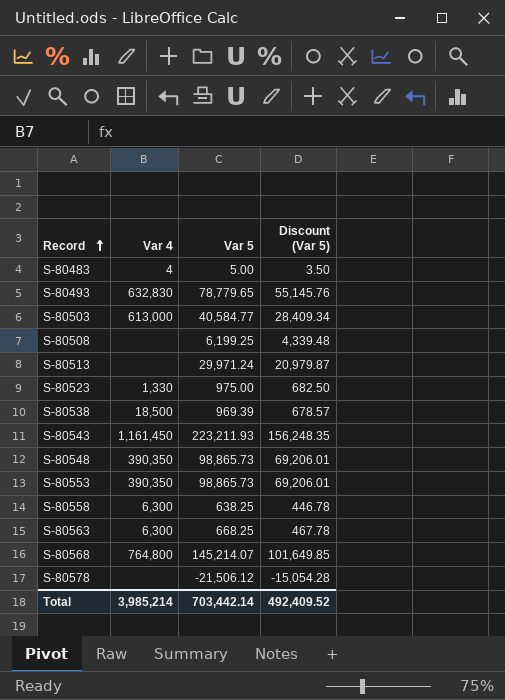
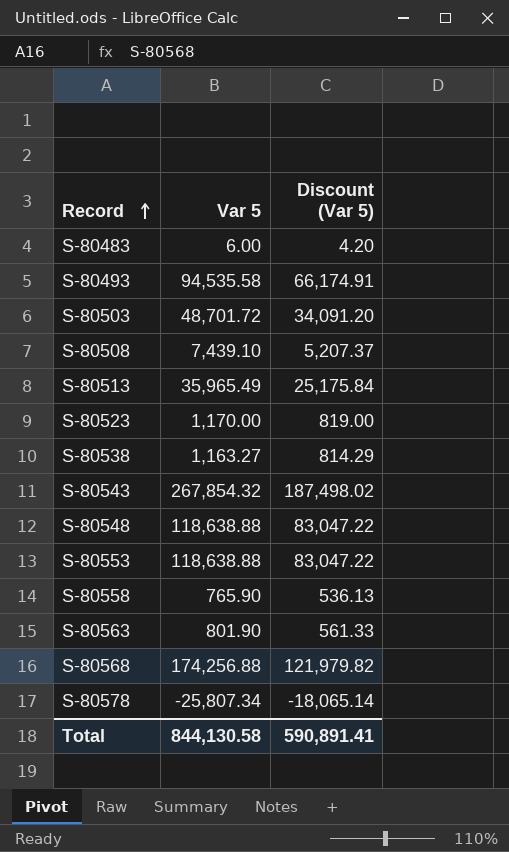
column Var 4 | position: 2 -> none
S-80483 | Var 5: 5.00 -> 6.00
S-80483 | Discount (Var 5): 3.50 -> 4.20
S-80493 | Var 5: 78,779.65 -> 94,535.58
S-80493 | Discount (Var 5): 55,145.76 -> 66,174.91
S-80503 | Var 5: 40,584.77 -> 48,701.72
S-80503 | Discount (Var 5): 28,409.34 -> 34,091.20
S-80508 | Var 5: 6,199.25 -> 7,439.10
S-80508 | Discount (Var 5): 4,339.48 -> 5,207.37
S-80513 | Var 5: 29,971.24 -> 35,965.49
S-80513 | Discount (Var 5): 20,979.87 -> 25,175.84
S-80523 | Var 5: 975.00 -> 1,170.00
S-80523 | Discount (Var 5): 682.50 -> 819.00
S-80538 | Var 5: 969.39 -> 1,163.27
S-80538 | Discount (Var 5): 678.57 -> 814.29
S-80543 | Var 5: 223,211.93 -> 267,854.32
S-80543 | Discount (Var 5): 156,248.35 -> 187,498.02
S-80548 | Var 5: 98,865.73 -> 118,638.88
S-80548 | Discount (Var 5): 69,206.01 -> 83,047.22
S-80553 | Var 5: 98,865.73 -> 118,638.88
S-80553 | Discount (Var 5): 69,206.01 -> 83,047.22
S-80558 | Var 5: 638.25 -> 765.90
S-80558 | Discount (Var 5): 446.78 -> 536.13
S-80563 | Var 5: 668.25 -> 801.90
S-80563 | Discount (Var 5): 467.78 -> 561.33
S-80568 | Var 5: 145,214.07 -> 174,256.88
S-80568 | Discount (Var 5): 101,649.85 -> 121,979.82
S-80578 | Var 5: -21,506.12 -> -25,807.34
S-80578 | Discount (Var 5): -15,054.28 -> -18,065.14
Total | Var 5: 703,442.14 -> 844,130.58
Total | Discount (Var 5): 492,409.52 -> 590,891.41

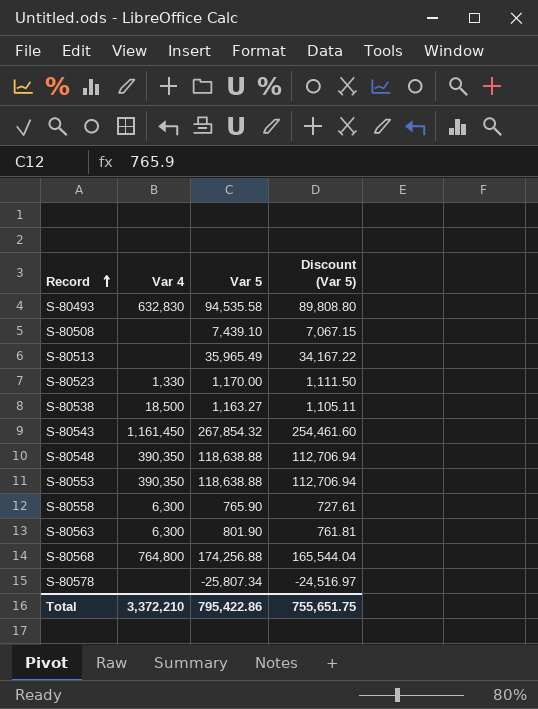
column Var 4 | position: none -> 2
column Discount (Var 5) | formula: [Var 5] * 0.7 -> [Var 5] * 0.95
row S-80483: 6.00 | 4.20 -> none
row S-80503: 48,701.72 | 34,091.20 -> none
Total | Var 5: 844,130.58 -> 795,422.86
Total | Discount (Var 5): 590,891.41 -> 755,651.75

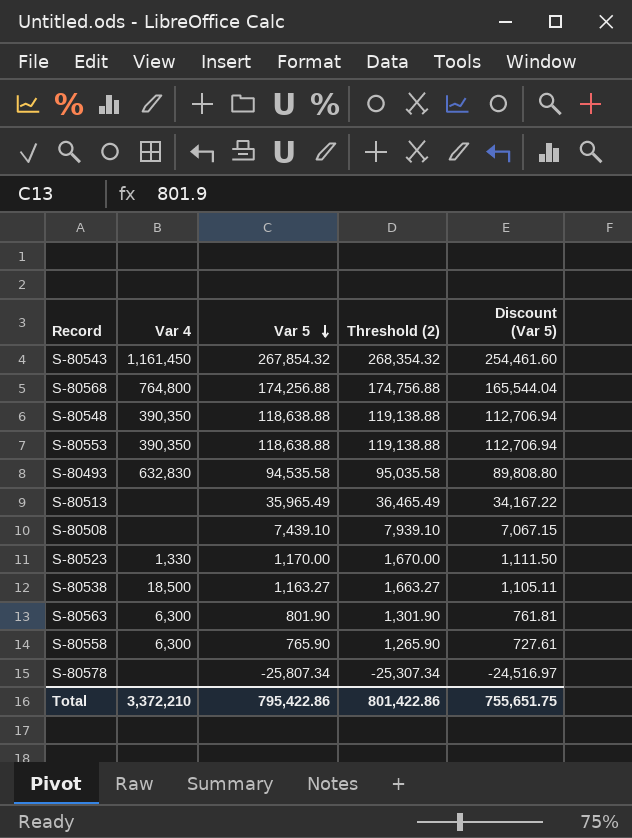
row order: Record ascending -> Var 5 descending
column Threshold (2) | formula: none -> [Var 5] + 500

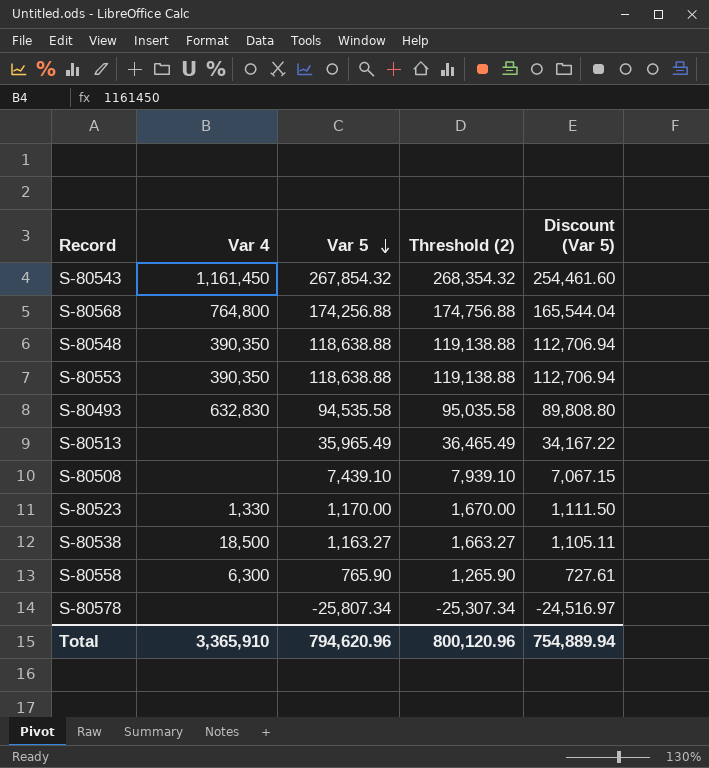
row S-80563: 6,300 | 801.90 | 1,301.90 | 761.81 -> none
Total | Var 4: 3,372,210 -> 3,365,910
Total | Var 5: 795,422.86 -> 794,620.96
Total | Threshold (2): 801,422.86 -> 800,120.96
Total | Discount (Var 5): 755,651.75 -> 754,889.94

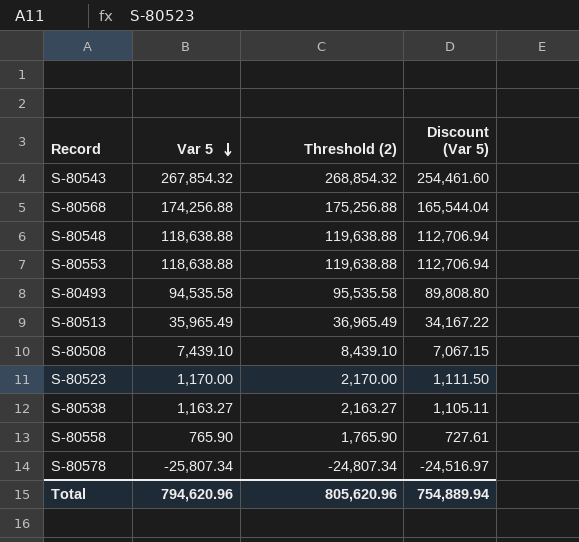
column Var 4 | position: 2 -> none
column Threshold (2) | formula: [Var 5] + 500 -> [Var 5] + 1000
Total | Threshold (2): 800,120.96 -> 805,620.96

